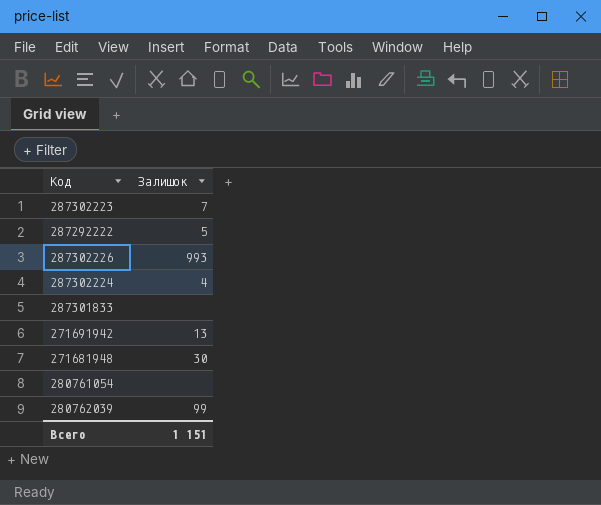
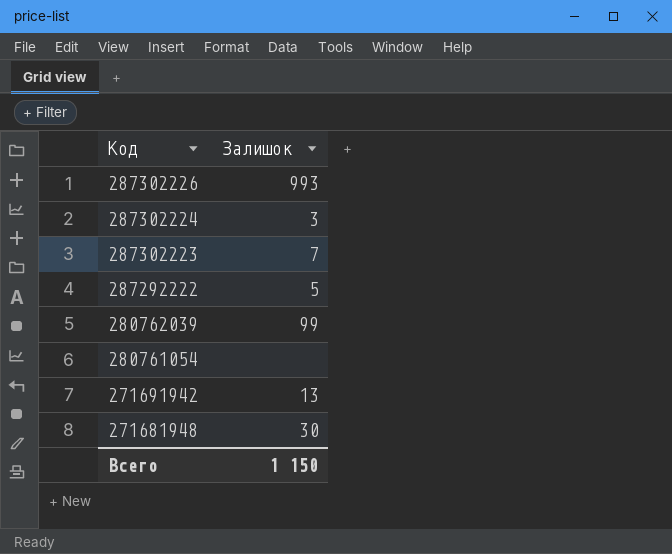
row order: none -> Код descending
row 287301833: none -> none
287302224 | Залишок: 4 -> 3
Всего | Залишок: 1 151 -> 1 150

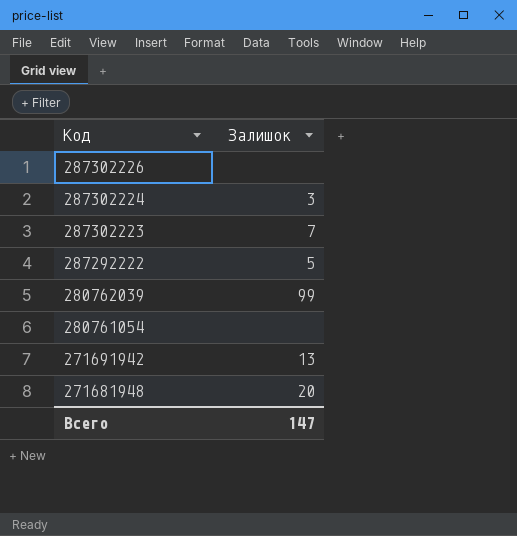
287302226 | Залишок: 993 -> none
271681948 | Залишок: 30 -> 20
Всего | Залишок: 1 150 -> 147

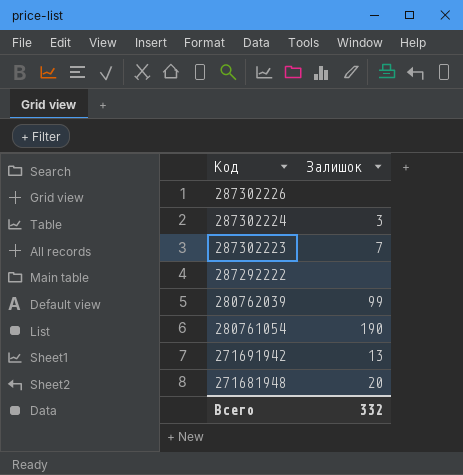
287292222 | Залишок: 5 -> none
280761054 | Залишок: none -> 190
Всего | Залишок: 147 -> 332

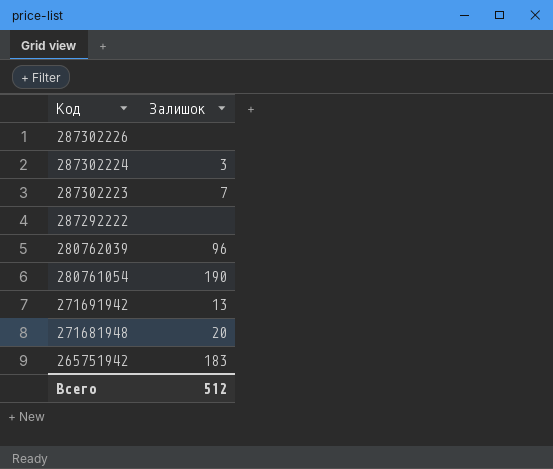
280762039 | Залишок: 99 -> 96
row 265751942: none -> 183
Всего | Залишок: 332 -> 512

